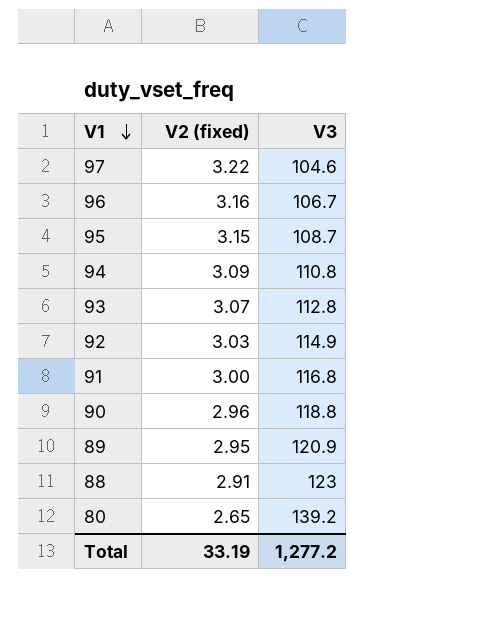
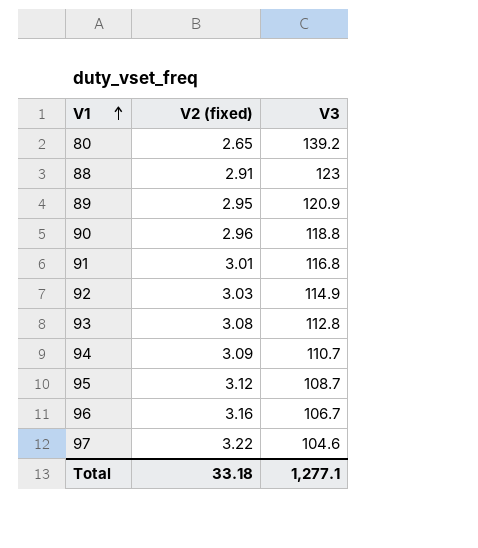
row order: V1 descending -> V1 ascending
91 | V2 (fixed): 3.00 -> 3.01
93 | V2 (fixed): 3.07 -> 3.08
94 | V3: 110.8 -> 110.7
95 | V2 (fixed): 3.15 -> 3.12
Total | V2 (fixed): 33.19 -> 33.18
Total | V3: 1,277.2 -> 1,277.1

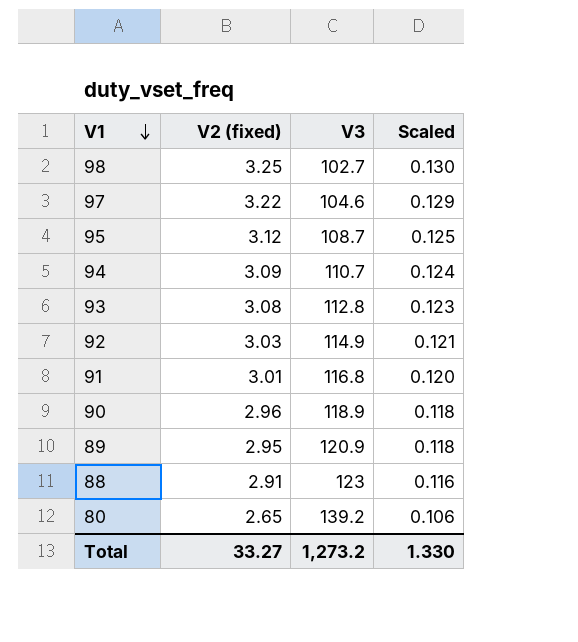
row order: V1 ascending -> V1 descending
column Scaled | formula: none -> [V2 (fixed)] * 0.04
row 96: 3.16 | 106.7 -> none
row 98: none -> 3.25 | 102.7 | 0.130
90 | V3: 118.8 -> 118.9
Total | V2 (fixed): 33.18 -> 33.27
Total | V3: 1,277.1 -> 1,273.2

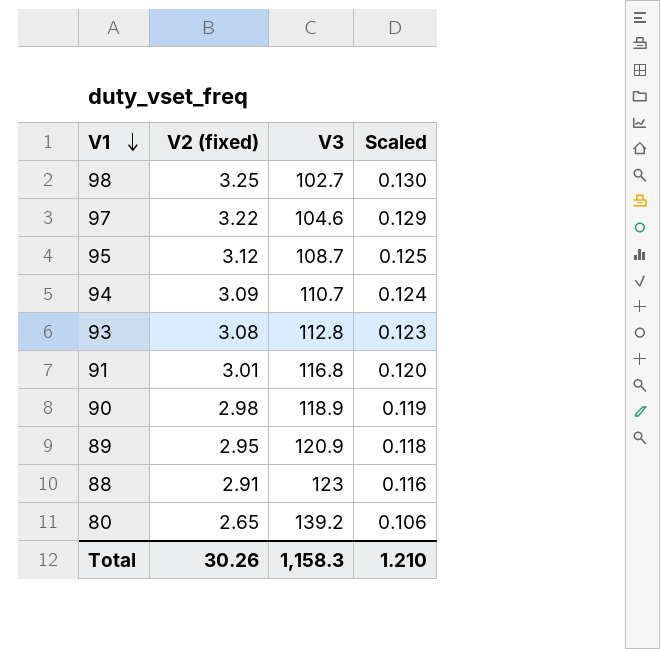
row 92: 3.03 | 114.9 | 0.121 -> none
90 | V2 (fixed): 2.96 -> 2.98
90 | Scaled: 0.118 -> 0.119
Total | V2 (fixed): 33.27 -> 30.26
Total | V3: 1,273.2 -> 1,158.3
Total | Scaled: 1.330 -> 1.210

